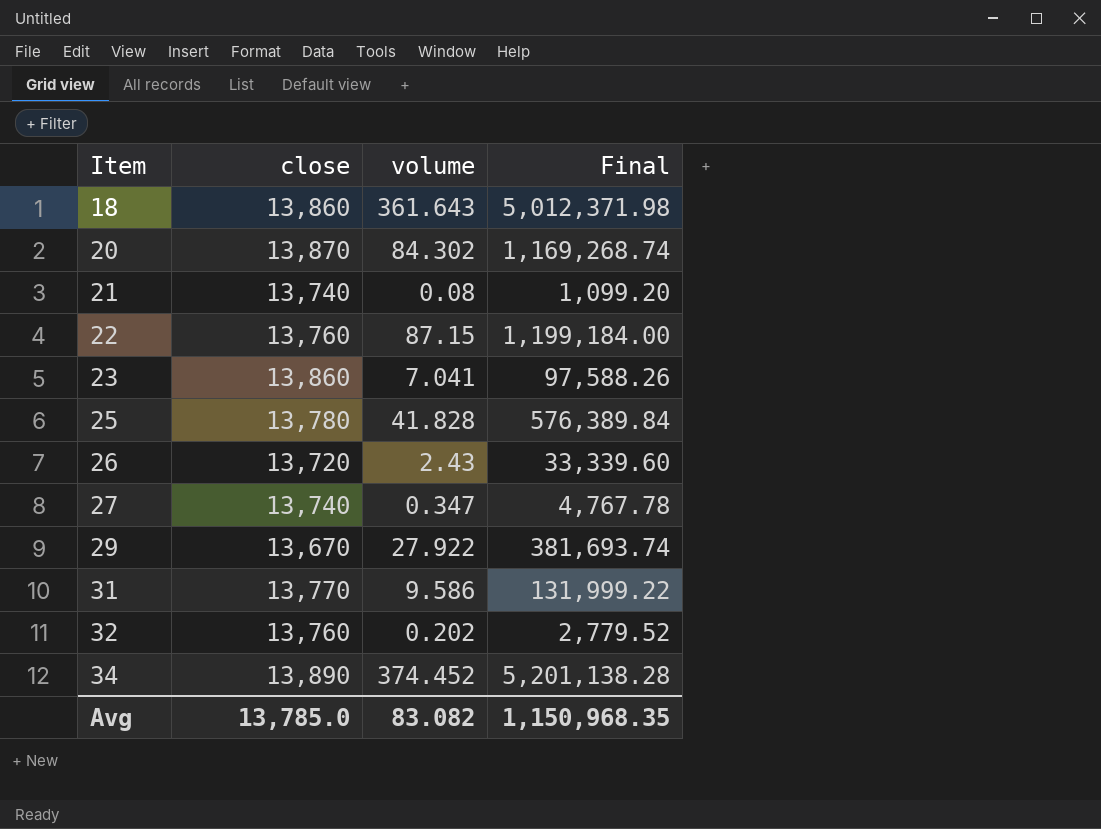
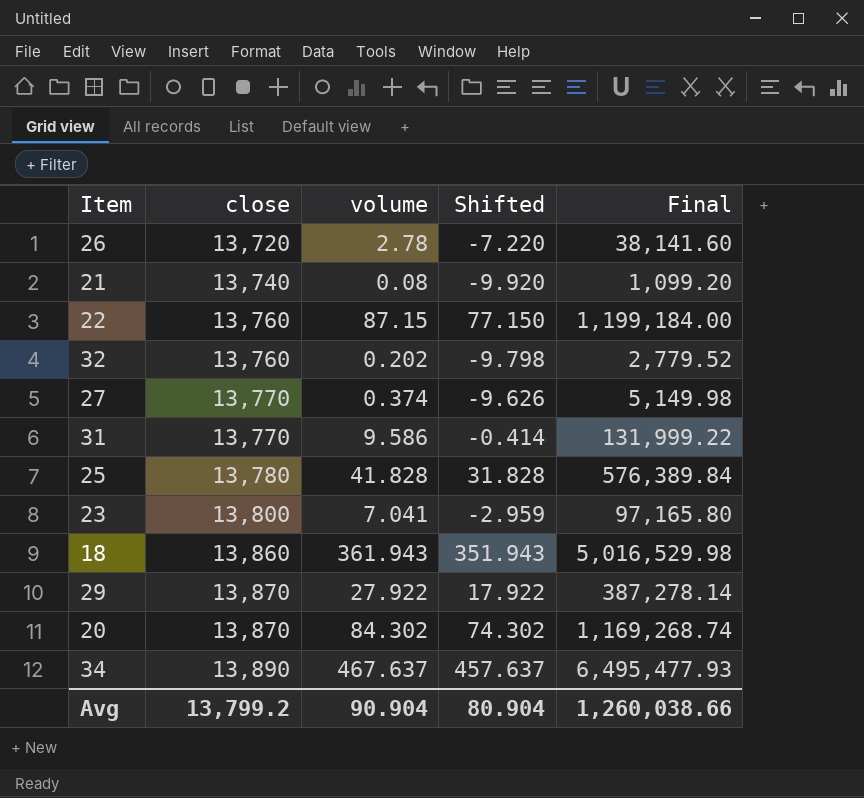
row order: Item ascending -> close ascending
column Shifted | formula: none -> [volume] - 10
26 | volume: 2.43 -> 2.78
26 | Final: 33,339.60 -> 38,141.60
27 | close: 13,740 -> 13,770
27 | volume: 0.347 -> 0.374
27 | Final: 4,767.78 -> 5,149.98
23 | close: 13,860 -> 13,800
23 | Final: 97,588.26 -> 97,165.80
18 | volume: 361.643 -> 361.943
18 | Final: 5,012,371.98 -> 5,016,529.98
29 | close: 13,670 -> 13,870
29 | Final: 381,693.74 -> 387,278.14
34 | volume: 374.452 -> 467.637
34 | Final: 5,201,138.28 -> 6,495,477.93
Avg | close: 13,785.0 -> 13,799.2
Avg | volume: 83.082 -> 90.904
Avg | Final: 1,150,968.35 -> 1,260,038.66

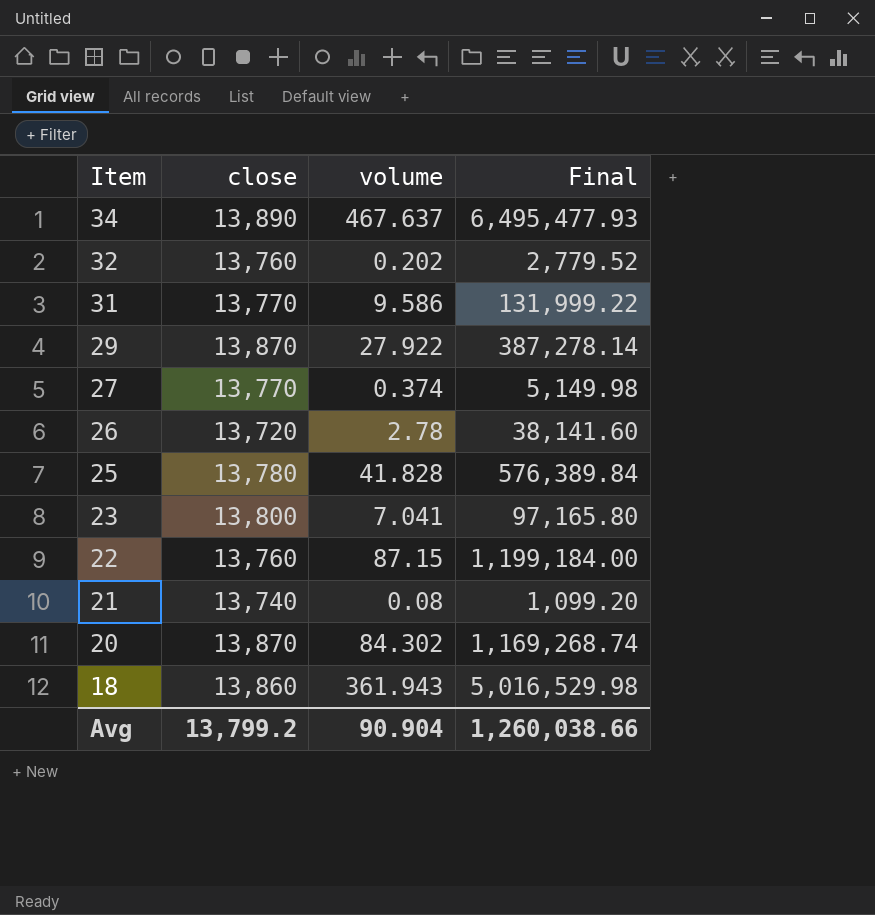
row order: close ascending -> Item descending
column Shifted | formula: [volume] - 10 -> none

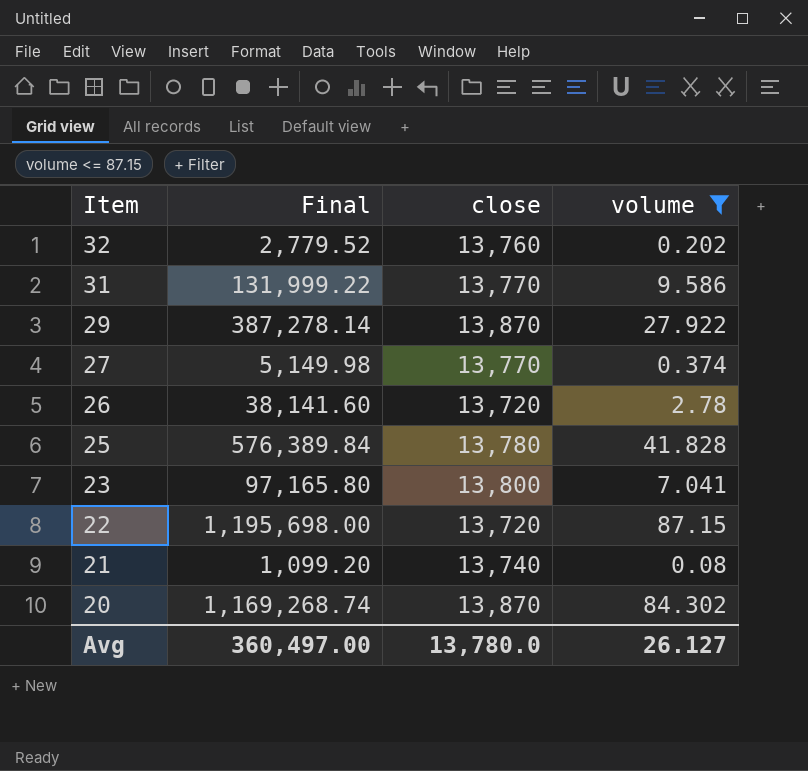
filter: none -> volume <= 87.15
column Final | position: 4 -> 2
22 | Final: 1,199,184.00 -> 1,195,698.00
22 | close: 13,760 -> 13,720
Avg | Final: 1,260,038.66 -> 360,497.00
Avg | close: 13,799.2 -> 13,780.0
Avg | volume: 90.904 -> 26.127

